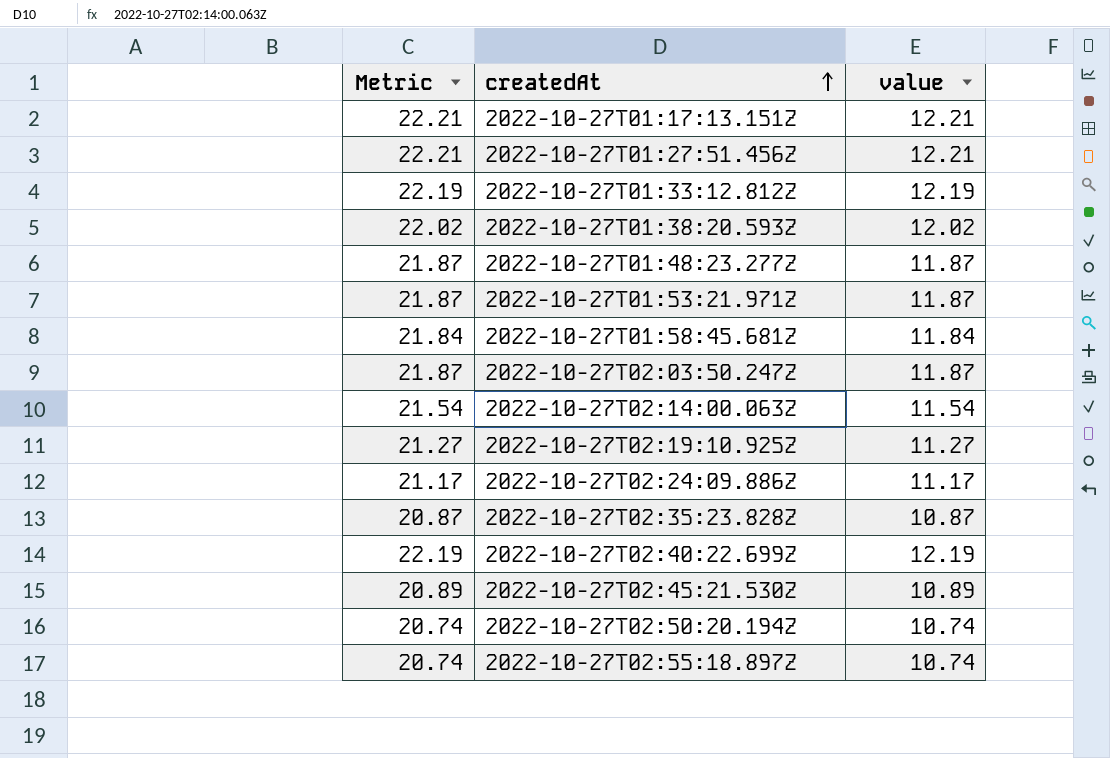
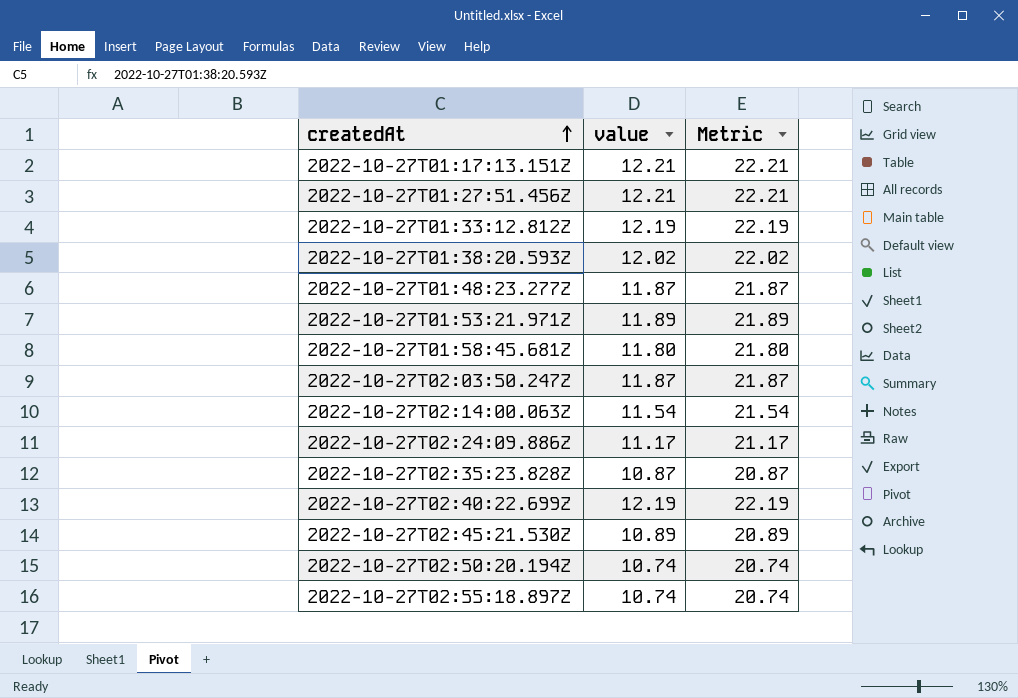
column Metric | position: 1 -> 3
row 2022-10-27T02:19:10.925Z: 21.27 | 11.27 -> none
2022-10-27T01:53:21.971Z | value: 11.87 -> 11.89
2022-10-27T01:53:21.971Z | Metric: 21.87 -> 21.89
2022-10-27T01:58:45.681Z | value: 11.84 -> 11.80
2022-10-27T01:58:45.681Z | Metric: 21.84 -> 21.80

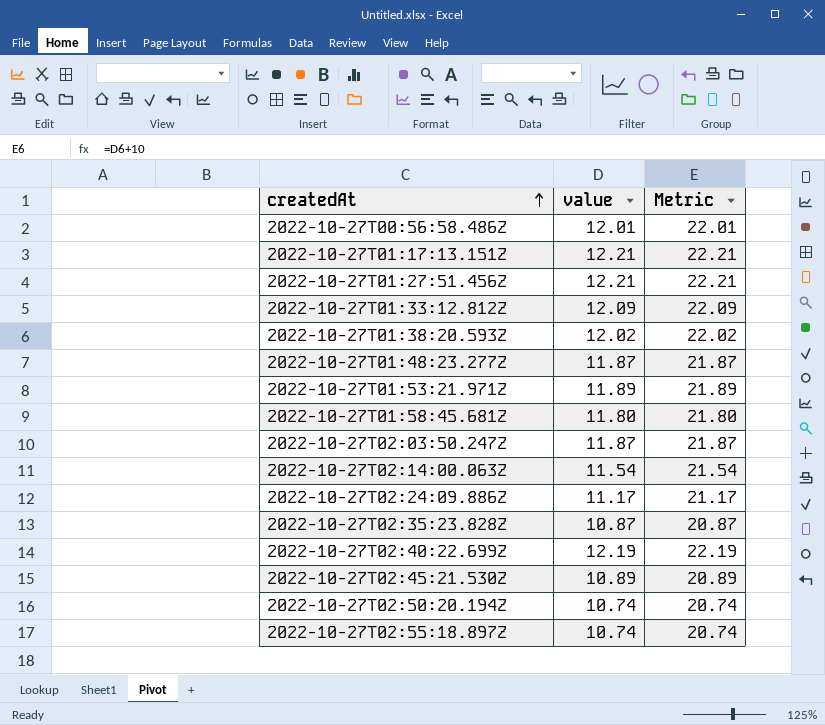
row 2022-10-27T00:56:58.486Z: none -> 12.01 | 22.01
2022-10-27T01:33:12.812Z | value: 12.19 -> 12.09
2022-10-27T01:33:12.812Z | Metric: 22.19 -> 22.09

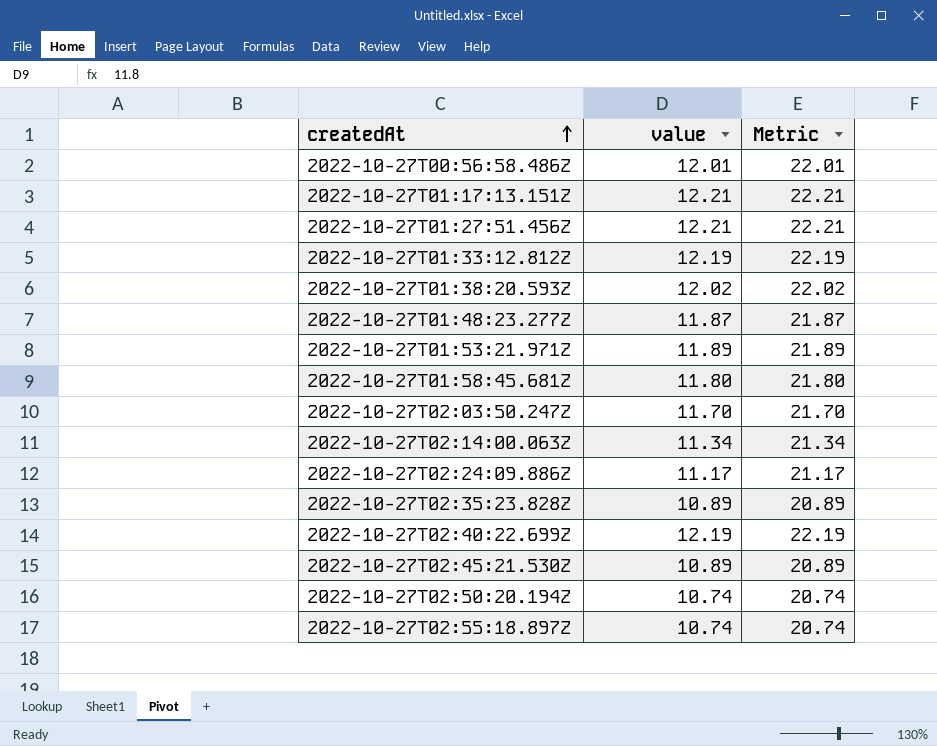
2022-10-27T01:33:12.812Z | value: 12.09 -> 12.19
2022-10-27T01:33:12.812Z | Metric: 22.09 -> 22.19
2022-10-27T02:03:50.247Z | value: 11.87 -> 11.70
2022-10-27T02:03:50.247Z | Metric: 21.87 -> 21.70
2022-10-27T02:14:00.063Z | value: 11.54 -> 11.34
2022-10-27T02:14:00.063Z | Metric: 21.54 -> 21.34
2022-10-27T02:35:23.828Z | value: 10.87 -> 10.89
2022-10-27T02:35:23.828Z | Metric: 20.87 -> 20.89

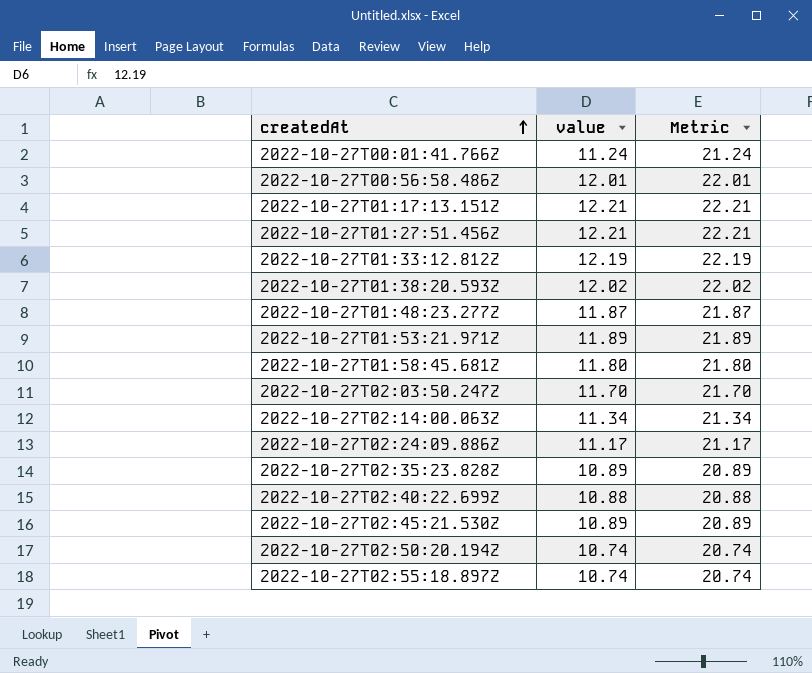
row 2022-10-27T00:01:41.766Z: none -> 11.24 | 21.24
2022-10-27T02:40:22.699Z | value: 12.19 -> 10.88
2022-10-27T02:40:22.699Z | Metric: 22.19 -> 20.88

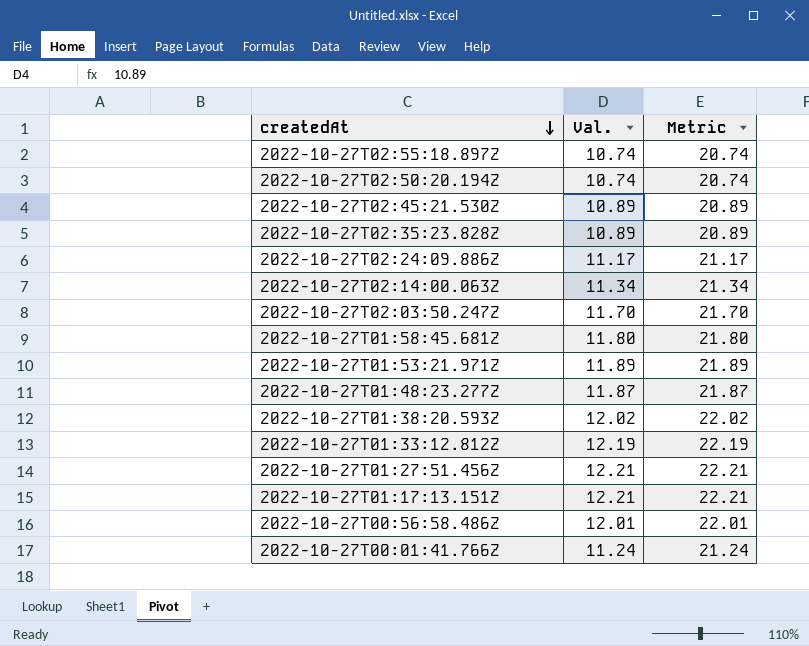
row order: createdAt ascending -> createdAt descending
column name: value -> Val.
row 2022-10-27T02:40:22.699Z: 10.88 | 20.88 -> none

